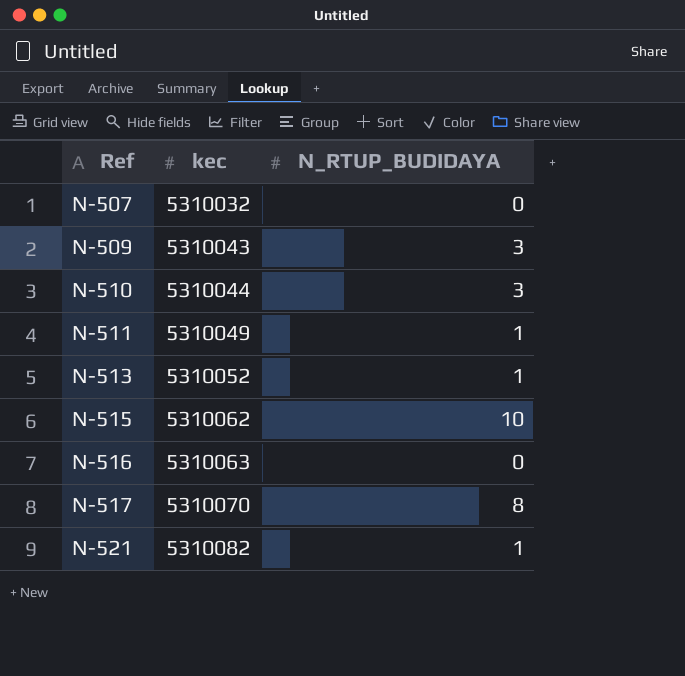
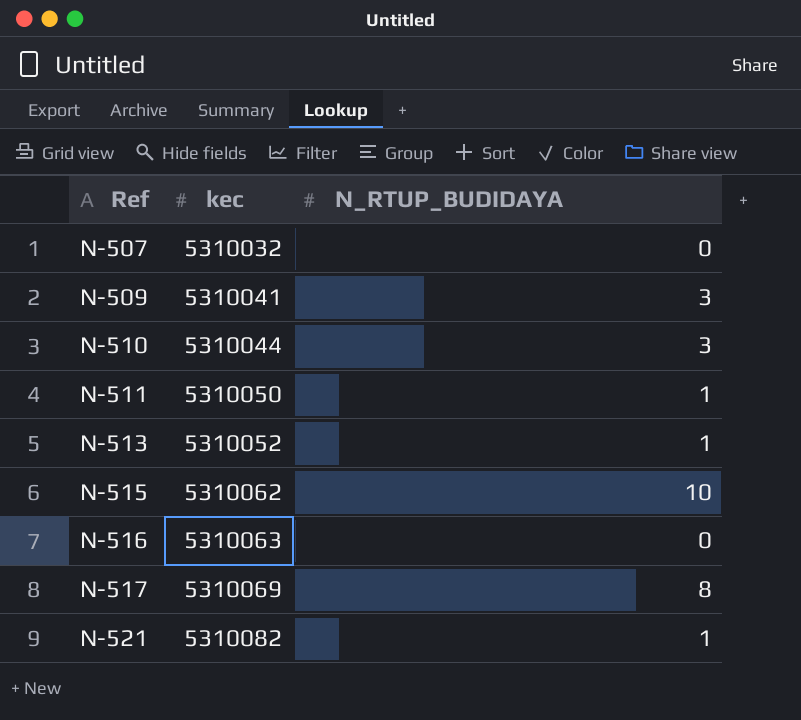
N-509 | kec: 5310043 -> 5310041
N-511 | kec: 5310049 -> 5310050
N-517 | kec: 5310070 -> 5310069

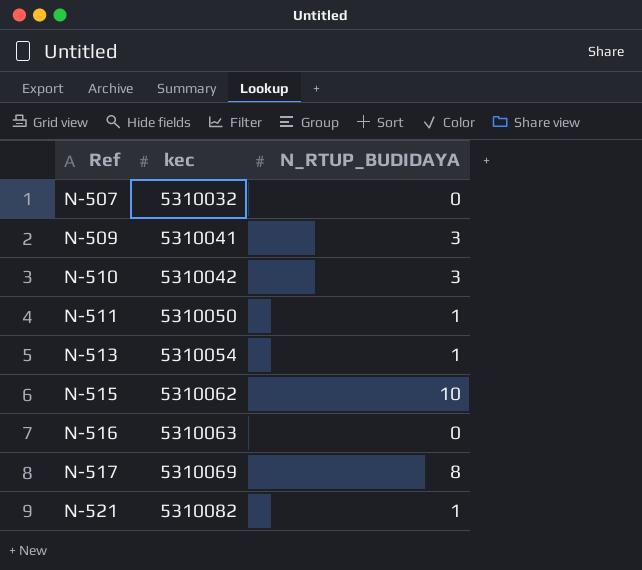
N-510 | kec: 5310044 -> 5310042
N-513 | kec: 5310052 -> 5310054

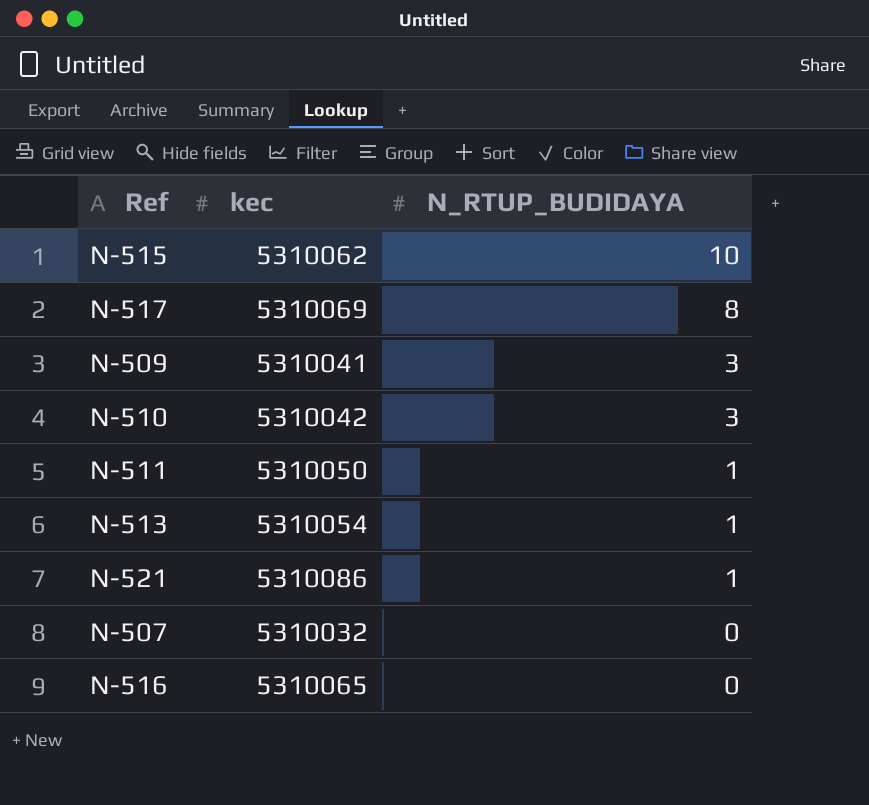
row order: Ref ascending -> N_RTUP_BUDIDAYA descending
N-521 | kec: 5310082 -> 5310086
N-516 | kec: 5310063 -> 5310065

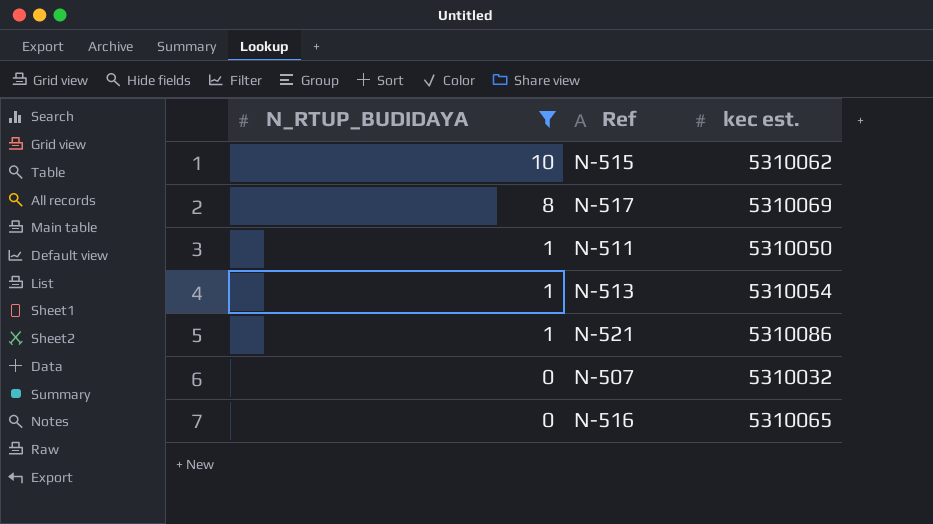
filter: none -> N_RTUP_BUDIDAYA != 3
column N_RTUP_BUDIDAYA | position: 3 -> 1
column name: kec -> kec est.

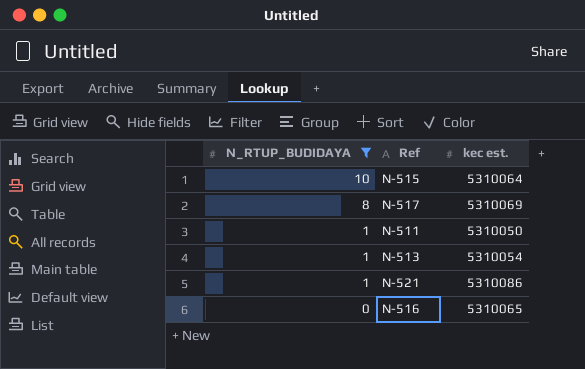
row N-507: 0 | 5310032 -> none
N-515 | kec est.: 5310062 -> 5310064

